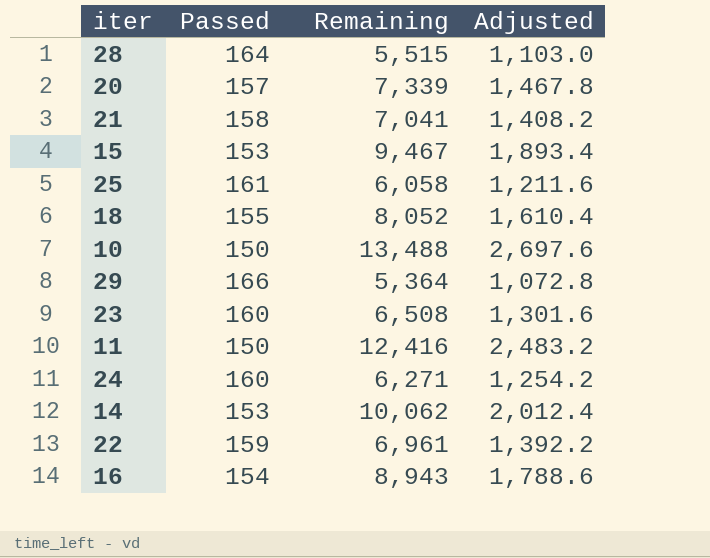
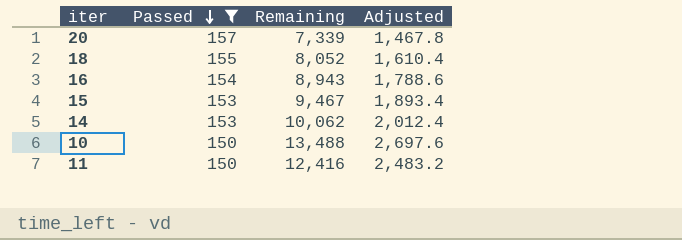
filter: none -> Passed <= 157
row order: none -> Passed descending

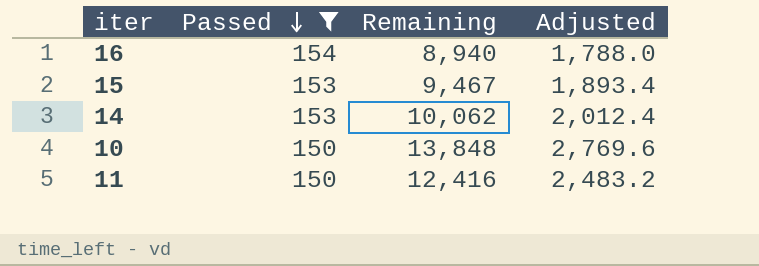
row 20: 157 | 7,339 | 1,467.8 -> none
row 18: 155 | 8,052 | 1,610.4 -> none
16 | Remaining: 8,943 -> 8,940
16 | Adjusted: 1,788.6 -> 1,788.0
10 | Remaining: 13,488 -> 13,848
10 | Adjusted: 2,697.6 -> 2,769.6

